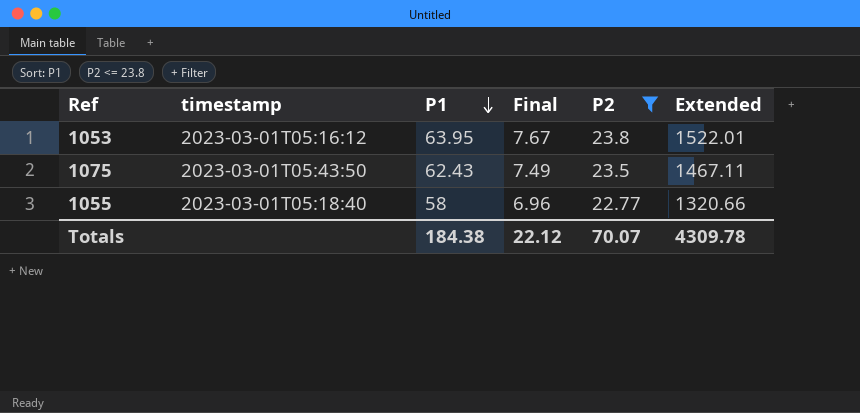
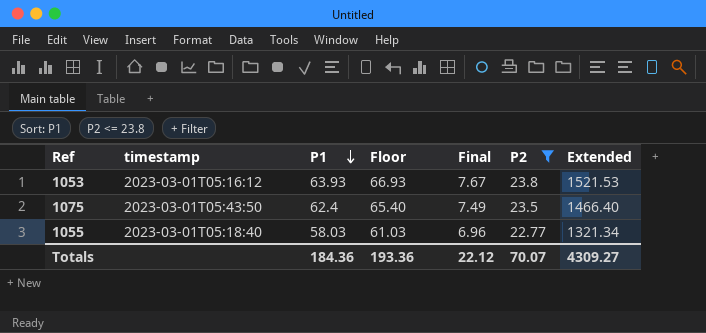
column Floor | formula: none -> [P1] + 3
1053 | P1: 63.95 -> 63.93
1053 | Extended: 1522.01 -> 1521.53
1075 | P1: 62.43 -> 62.4
1075 | Extended: 1467.11 -> 1466.40
1055 | P1: 58 -> 58.03
1055 | Extended: 1320.66 -> 1321.34
Totals | P1: 184.38 -> 184.36
Totals | Extended: 4309.78 -> 4309.27

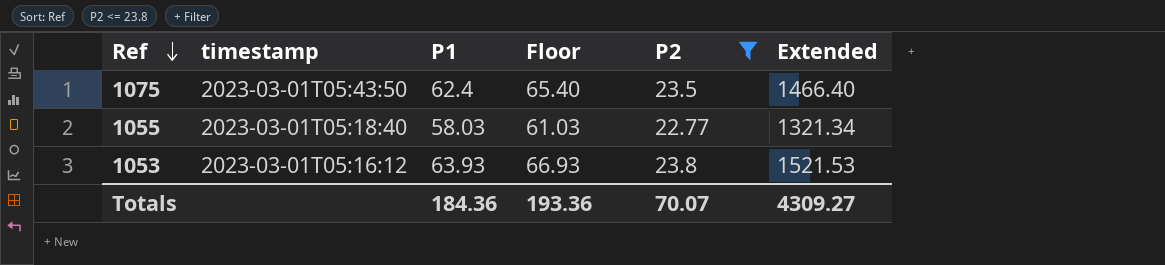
row order: P1 descending -> Ref descending
column Final | formula: [P1] * 0.12 -> none

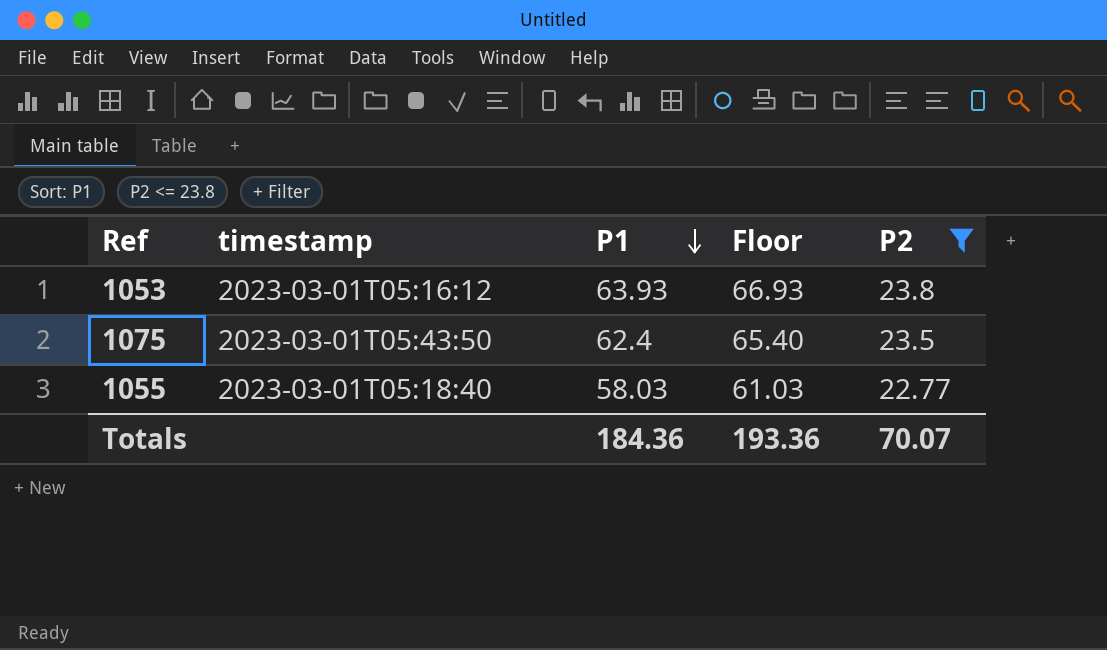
row order: Ref descending -> P1 descending
column Extended | formula: [P1] * [P2] -> none

